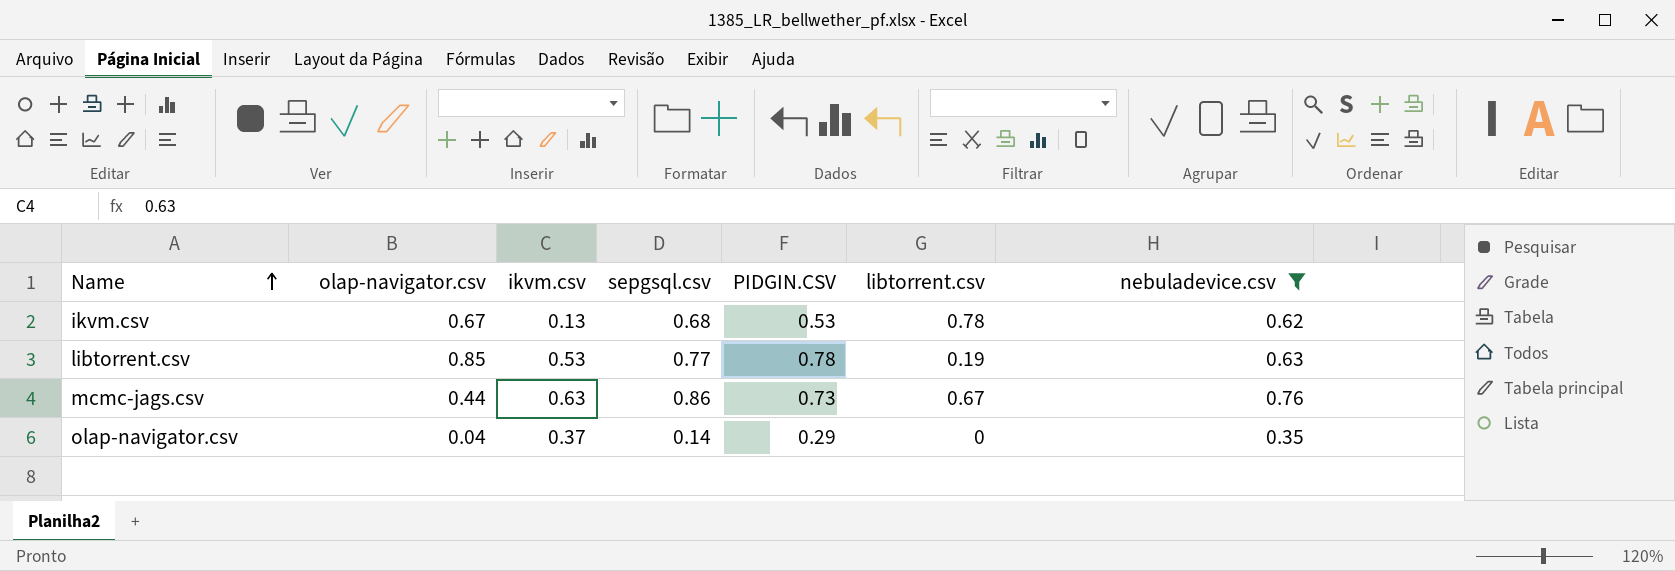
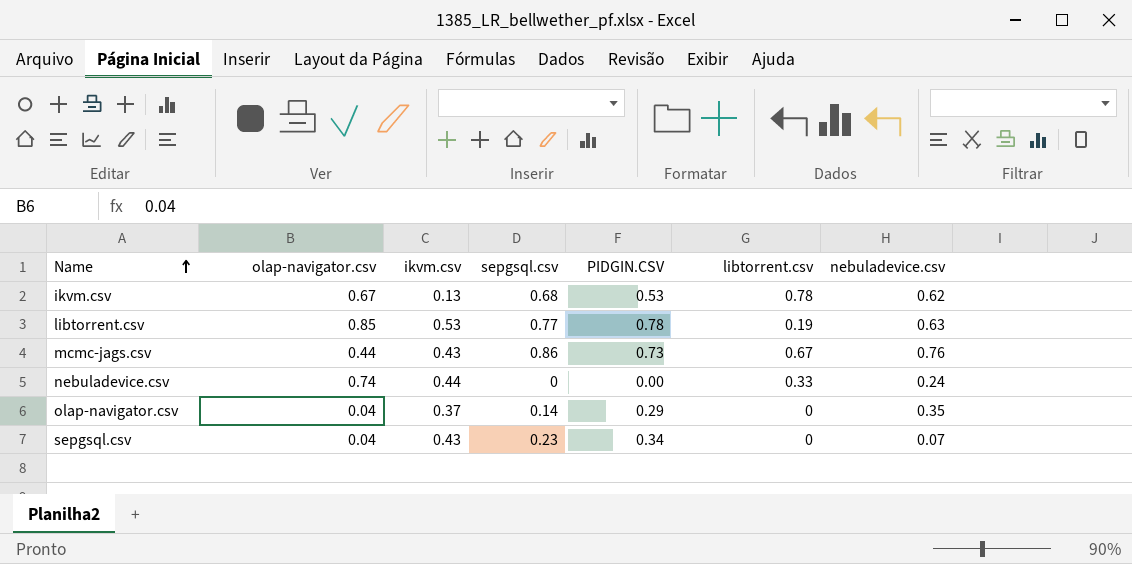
filter: nebuladevice.csv >= 0.35 -> none
mcmc-jags.csv | ikvm.csv: 0.63 -> 0.43

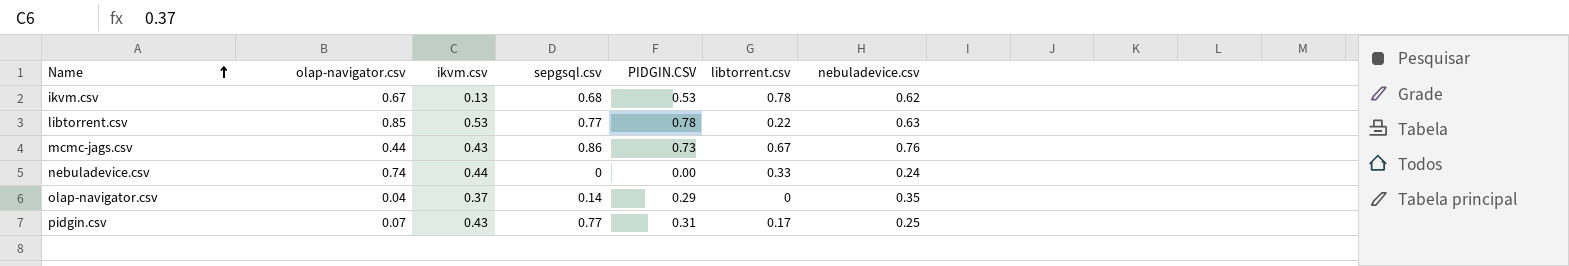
row sepgsql.csv: 0.04 | 0.43 | 0.23 | 0.34 | 0 | 0.07 -> none
libtorrent.csv | libtorrent.csv: 0.19 -> 0.22
row pidgin.csv: none -> 0.07 | 0.43 | 0.77 | 0.31 | 0.17 | 0.25

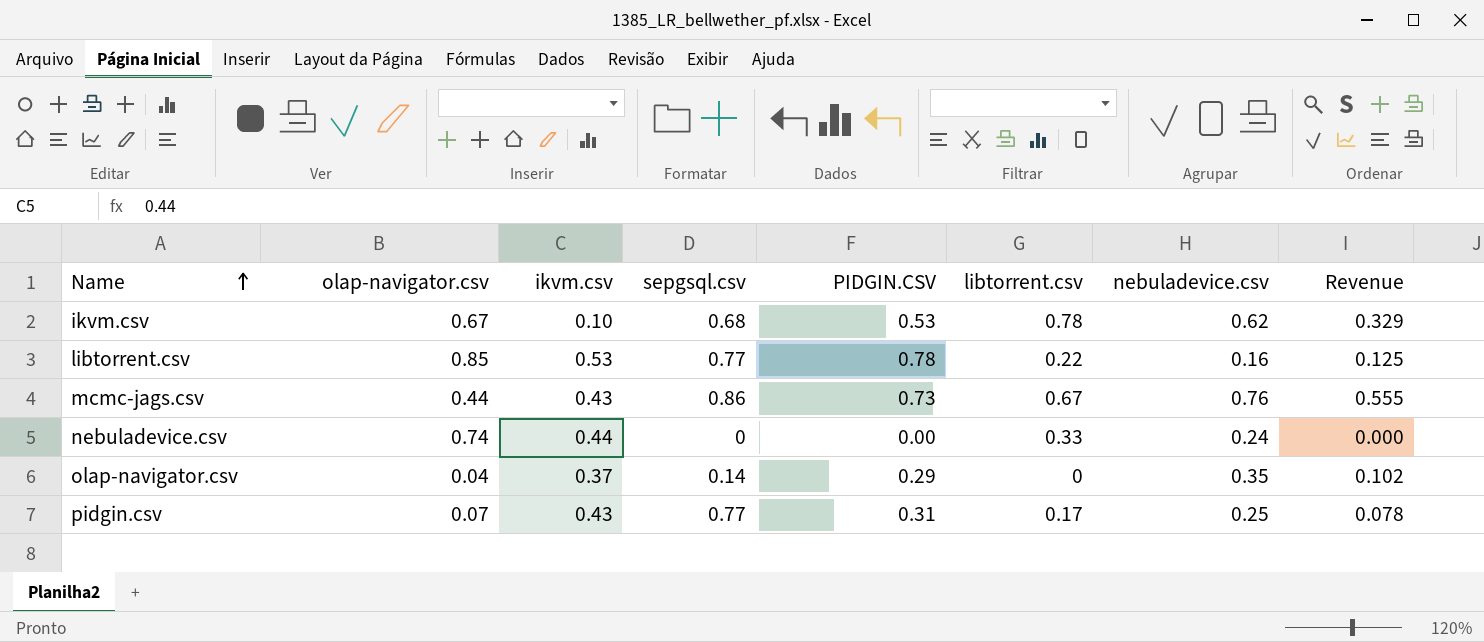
column Revenue | formula: none -> [PIDGIN.CSV] * [nebuladevice.csv]
ikvm.csv | ikvm.csv: 0.13 -> 0.10
libtorrent.csv | nebuladevice.csv: 0.63 -> 0.16

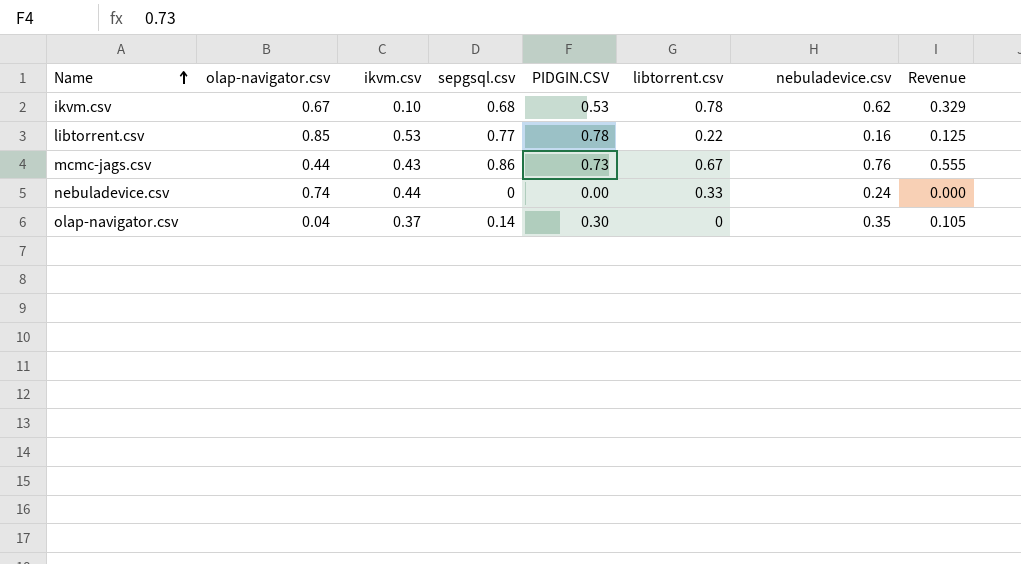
row pidgin.csv: 0.07 | 0.43 | 0.77 | 0.31 | 0.17 | 0.25 | 0.078 -> none
olap-navigator.csv | PIDGIN.CSV: 0.29 -> 0.30
olap-navigator.csv | Revenue: 0.102 -> 0.105

